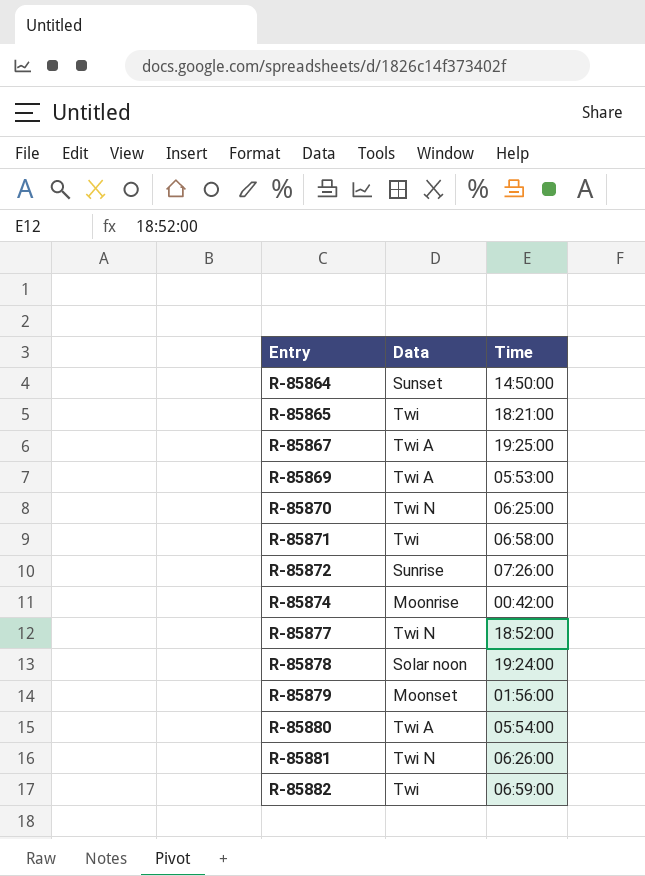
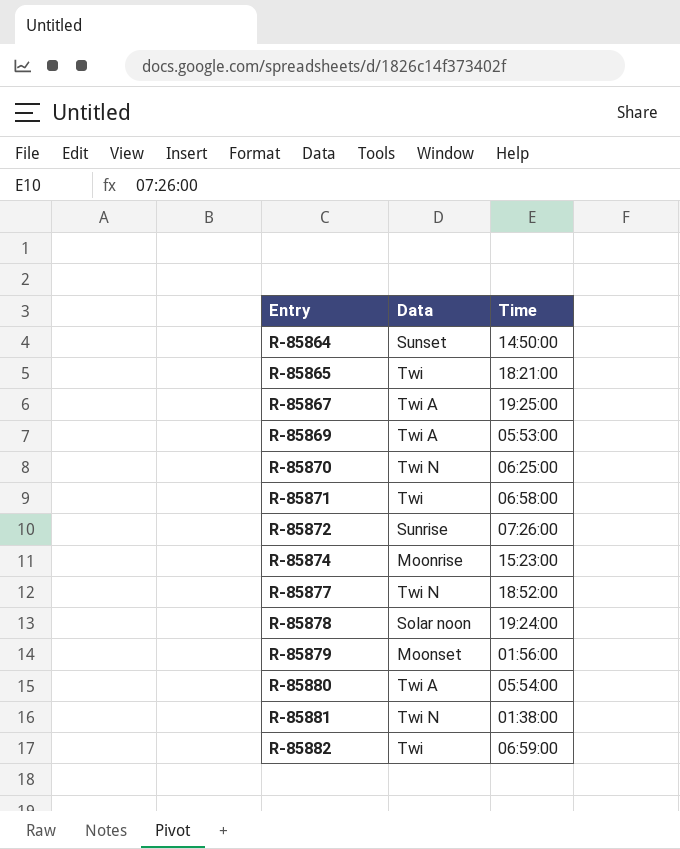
R-85874 | Time: 00:42:00 -> 15:23:00
R-85881 | Time: 06:26:00 -> 01:38:00

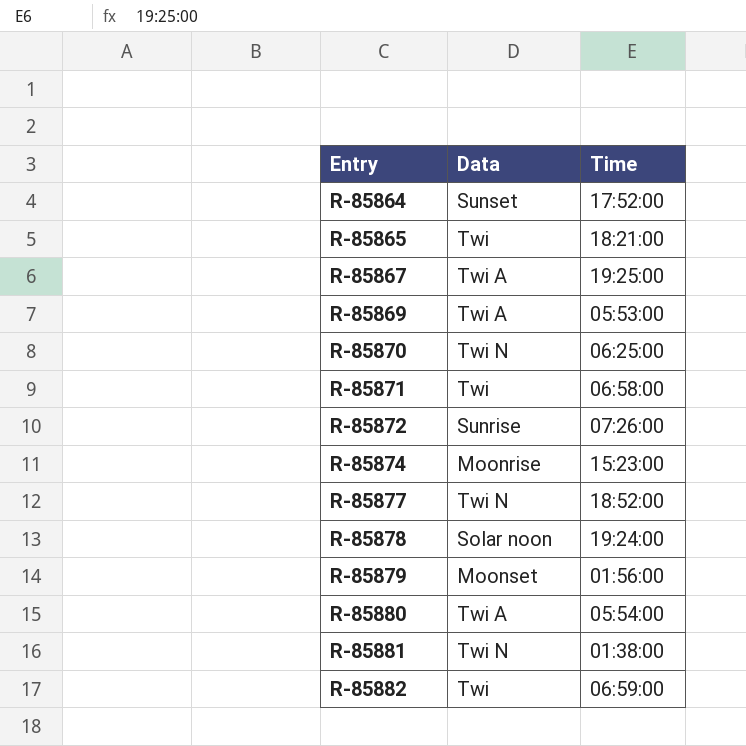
R-85864 | Time: 14:50:00 -> 17:52:00

